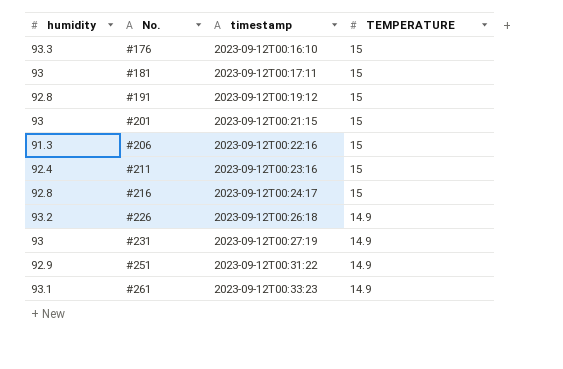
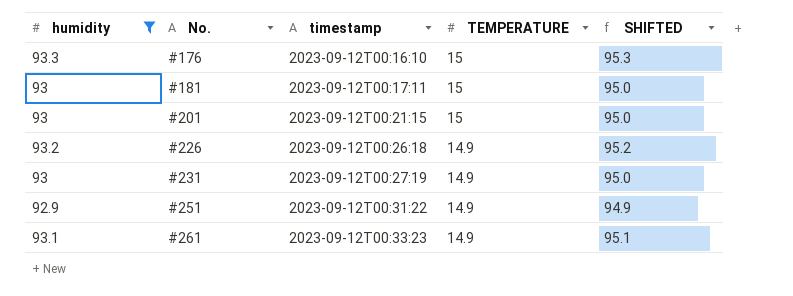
filter: none -> humidity >= 92.9
column SHIFTED | formula: none -> [humidity] + 2

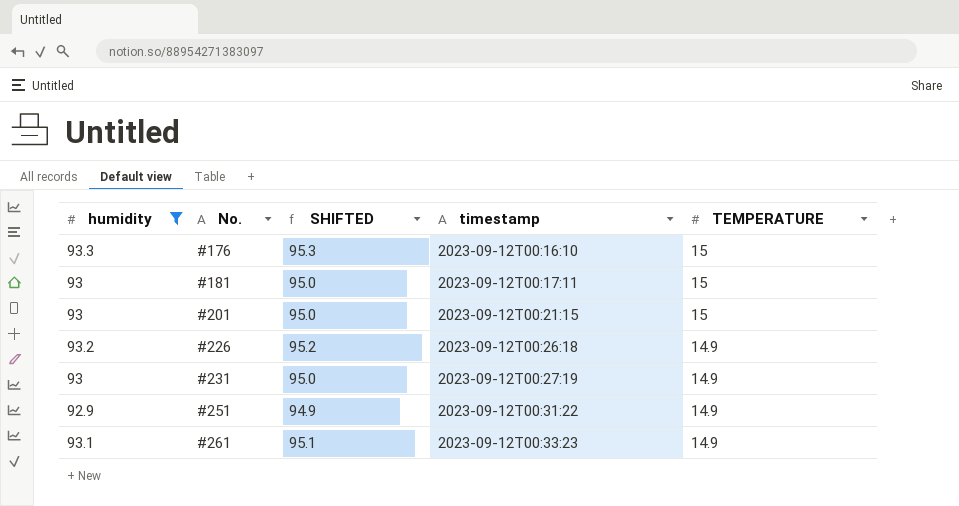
column SHIFTED | position: 5 -> 3

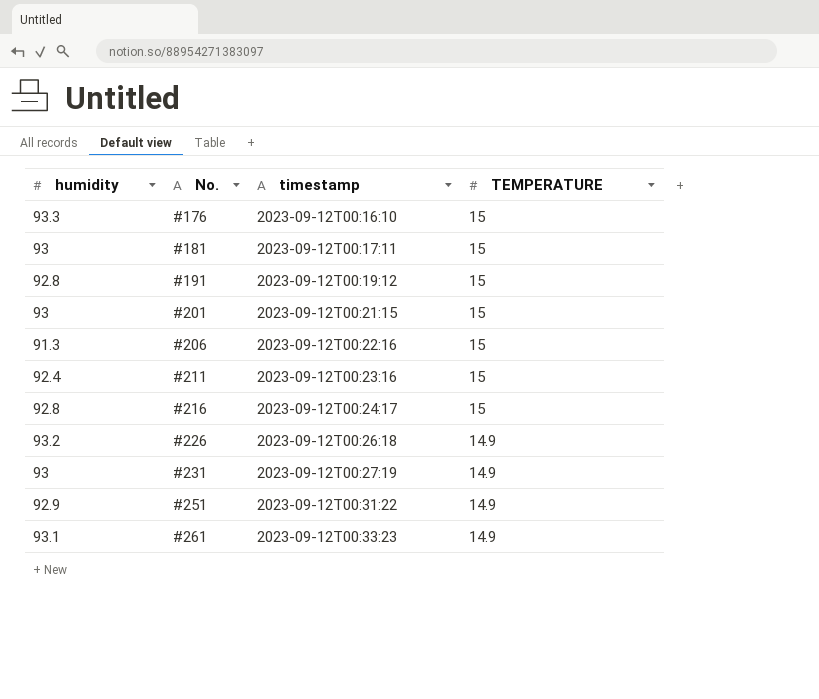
filter: humidity >= 92.9 -> none
column SHIFTED | formula: [humidity] + 2 -> none

